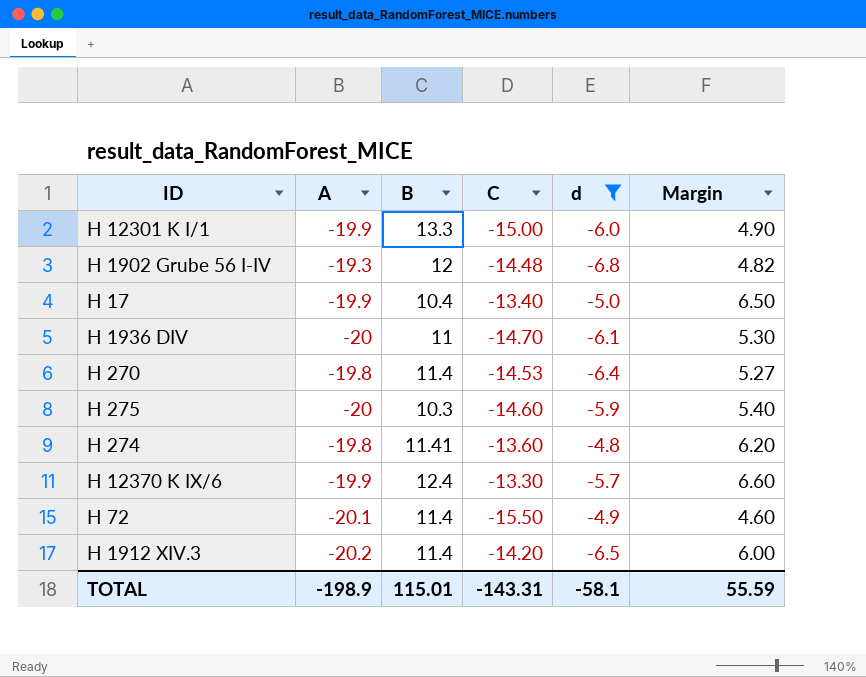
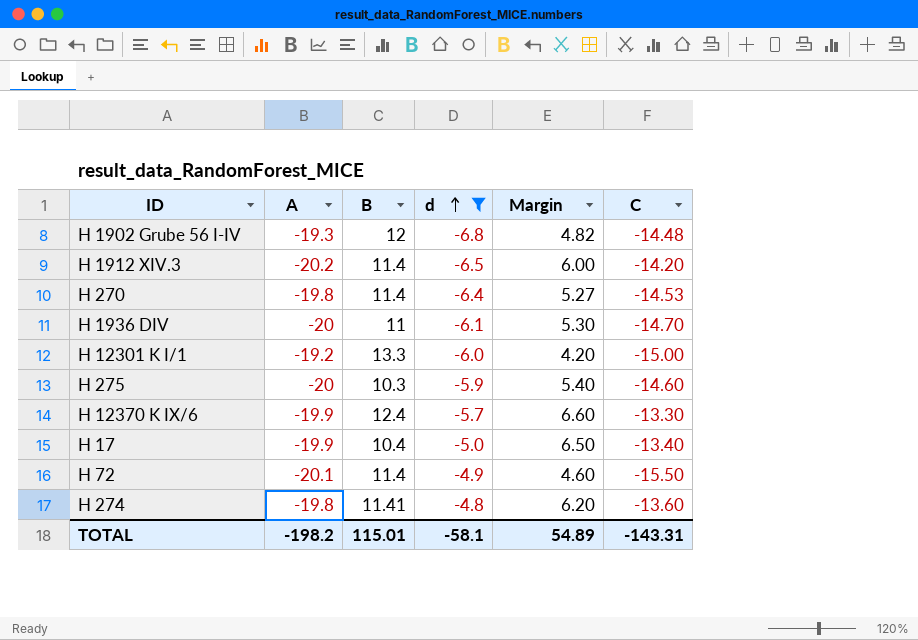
row order: none -> d ascending
column C | position: 4 -> 6
H 12301 K I/1 | A: -19.9 -> -19.2
H 12301 K I/1 | Margin: 4.90 -> 4.20
TOTAL | A: -198.9 -> -198.2
TOTAL | Margin: 55.59 -> 54.89

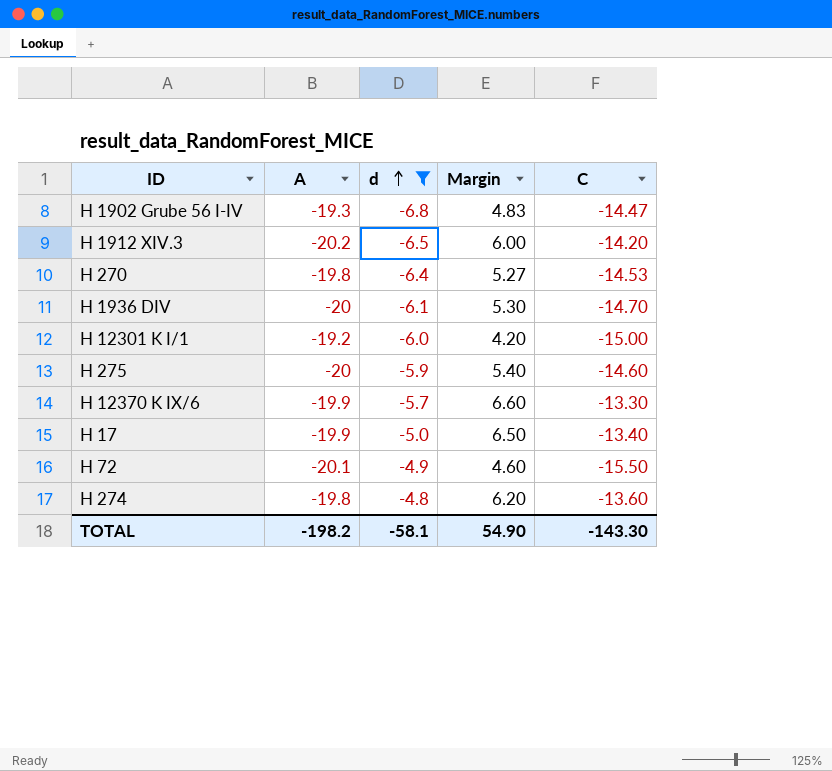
column B | position: 3 -> none
H 1902 Grube 56 I-IV | Margin: 4.82 -> 4.83
H 1902 Grube 56 I-IV | C: -14.48 -> -14.47
TOTAL | Margin: 54.89 -> 54.90
TOTAL | C: -143.31 -> -143.30

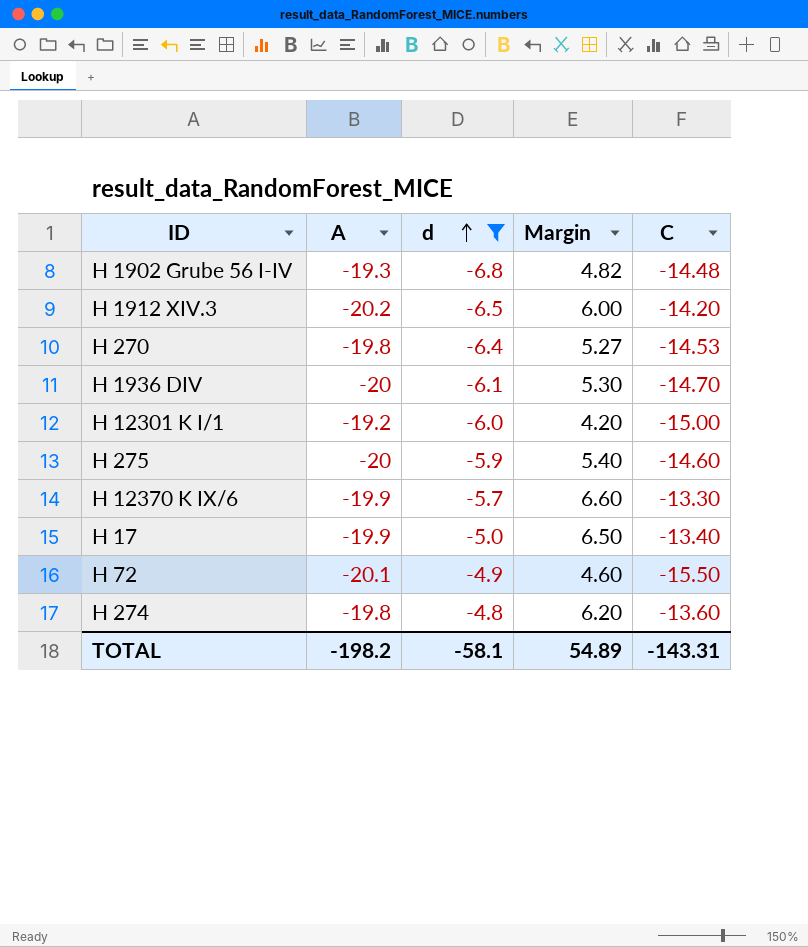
H 1902 Grube 56 I-IV | Margin: 4.83 -> 4.82
H 1902 Grube 56 I-IV | C: -14.47 -> -14.48
TOTAL | Margin: 54.90 -> 54.89
TOTAL | C: -143.30 -> -143.31

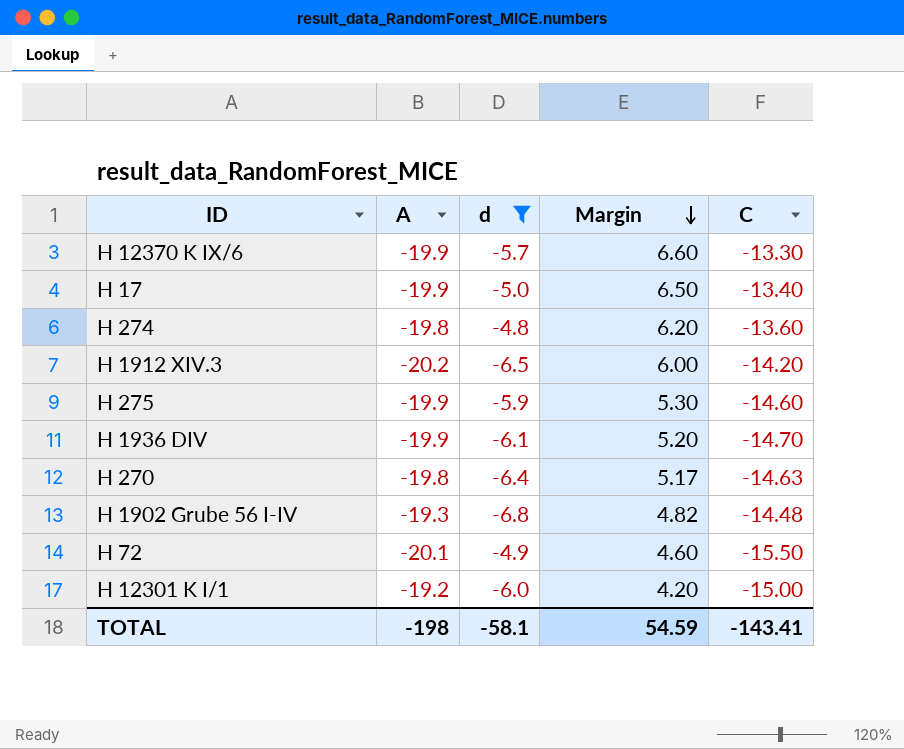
row order: d ascending -> Margin descending
H 275 | A: -20 -> -19.9
H 275 | Margin: 5.40 -> 5.30
H 1936 DIV | A: -20 -> -19.9
H 1936 DIV | Margin: 5.30 -> 5.20
H 270 | Margin: 5.27 -> 5.17
H 270 | C: -14.53 -> -14.63
TOTAL | A: -198.2 -> -198
TOTAL | Margin: 54.89 -> 54.59
TOTAL | C: -143.31 -> -143.41

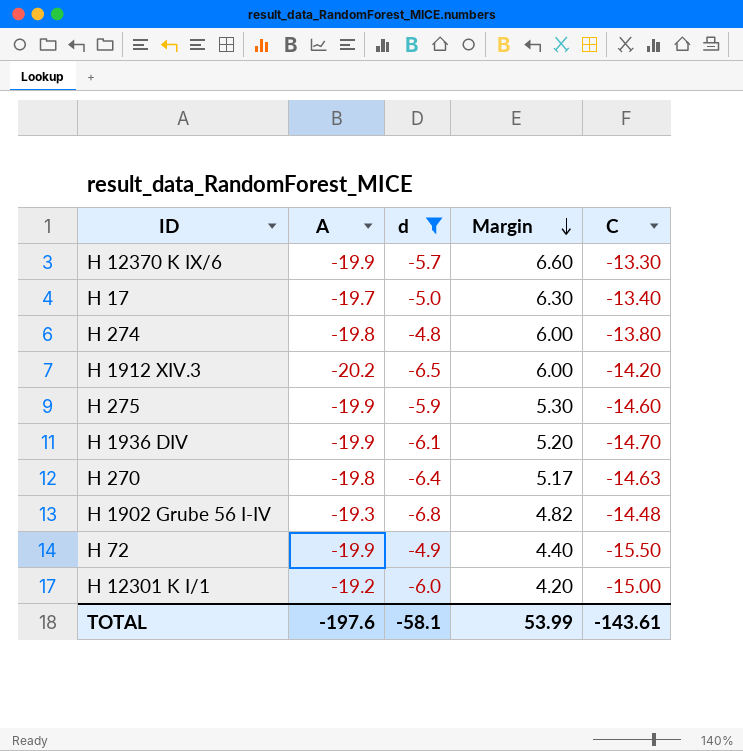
H 17 | A: -19.9 -> -19.7
H 17 | Margin: 6.50 -> 6.30
H 274 | Margin: 6.20 -> 6.00
H 274 | C: -13.60 -> -13.80
H 72 | A: -20.1 -> -19.9
H 72 | Margin: 4.60 -> 4.40
TOTAL | A: -198 -> -197.6
TOTAL | Margin: 54.59 -> 53.99
TOTAL | C: -143.41 -> -143.61

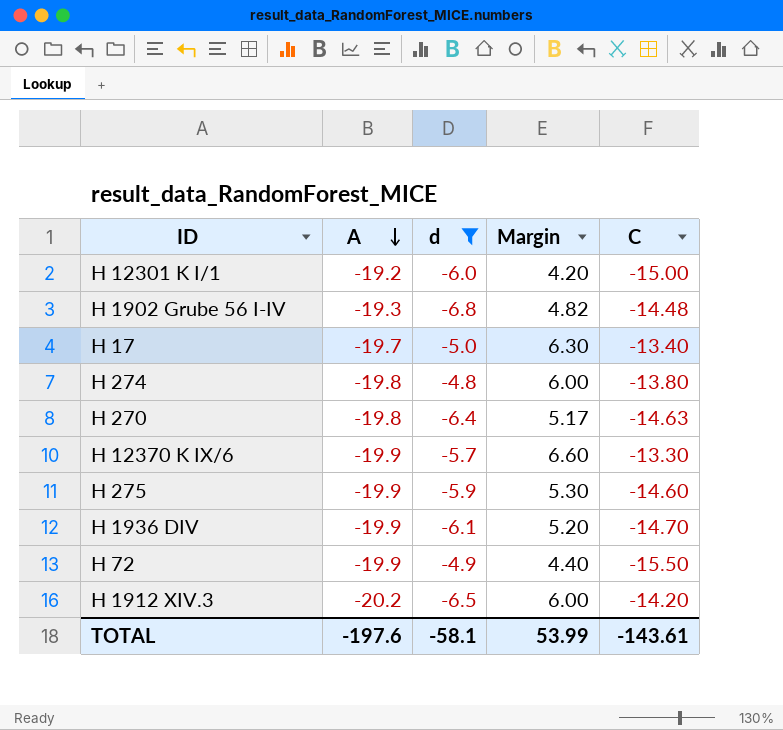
row order: Margin descending -> A descending

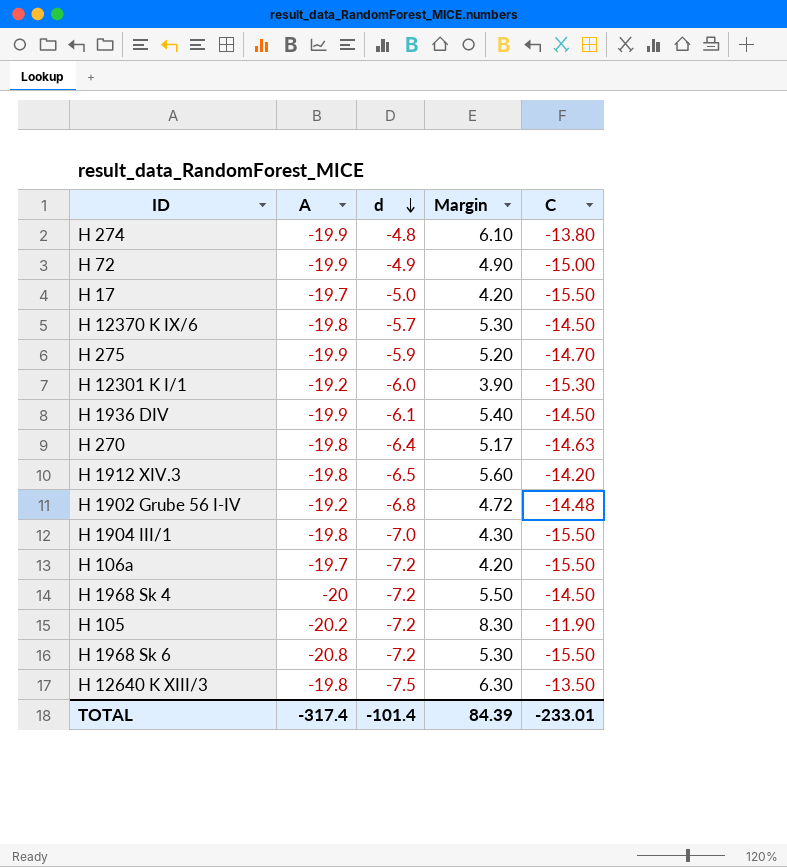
filter: d >= -6.8 -> none
row order: A descending -> d descending
H 274 | A: -19.8 -> -19.9
H 274 | Margin: 6.00 -> 6.10
H 72 | Margin: 4.40 -> 4.90
H 72 | C: -15.50 -> -15.00
H 17 | Margin: 6.30 -> 4.20
H 17 | C: -13.40 -> -15.50
H 12370 K IX/6 | A: -19.9 -> -19.8
H 12370 K IX/6 | Margin: 6.60 -> 5.30
H 12370 K IX/6 | C: -13.30 -> -14.50
H 275 | Margin: 5.30 -> 5.20
H 275 | C: -14.60 -> -14.70
H 12301 K I/1 | Margin: 4.20 -> 3.90
H 12301 K I/1 | C: -15.00 -> -15.30
H 1936 DIV | Margin: 5.20 -> 5.40
H 1936 DIV | C: -14.70 -> -14.50
H 1912 XIV.3 | A: -20.2 -> -19.8
H 1912 XIV.3 | Margin: 6.00 -> 5.60
H 1902 Grube 56 I-IV | A: -19.3 -> -19.2
H 1902 Grube 56 I-IV | Margin: 4.82 -> 4.72
TOTAL | A: -197.6 -> -317.4
TOTAL | d: -58.1 -> -101.4
TOTAL | Margin: 53.99 -> 84.39
TOTAL | C: -143.61 -> -233.01

